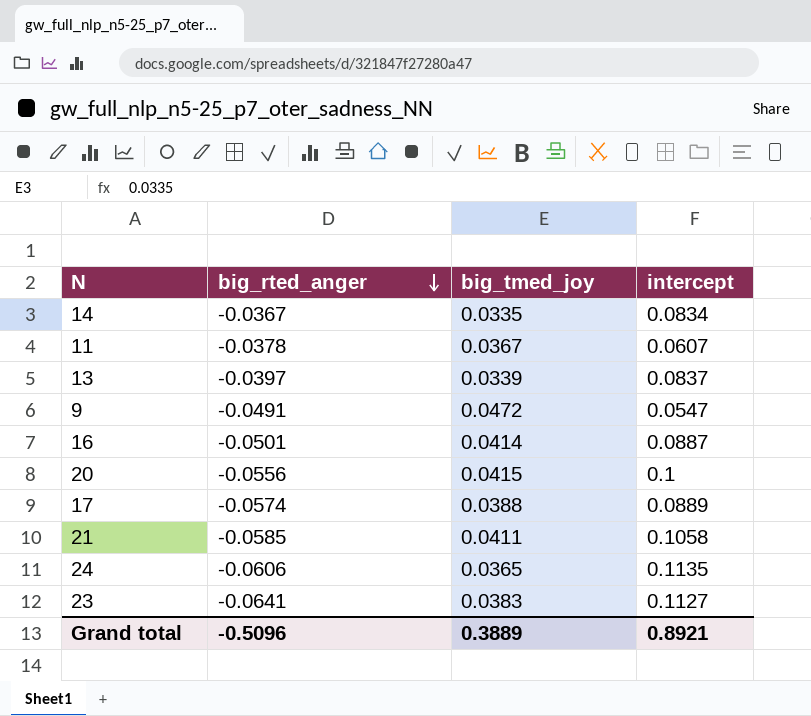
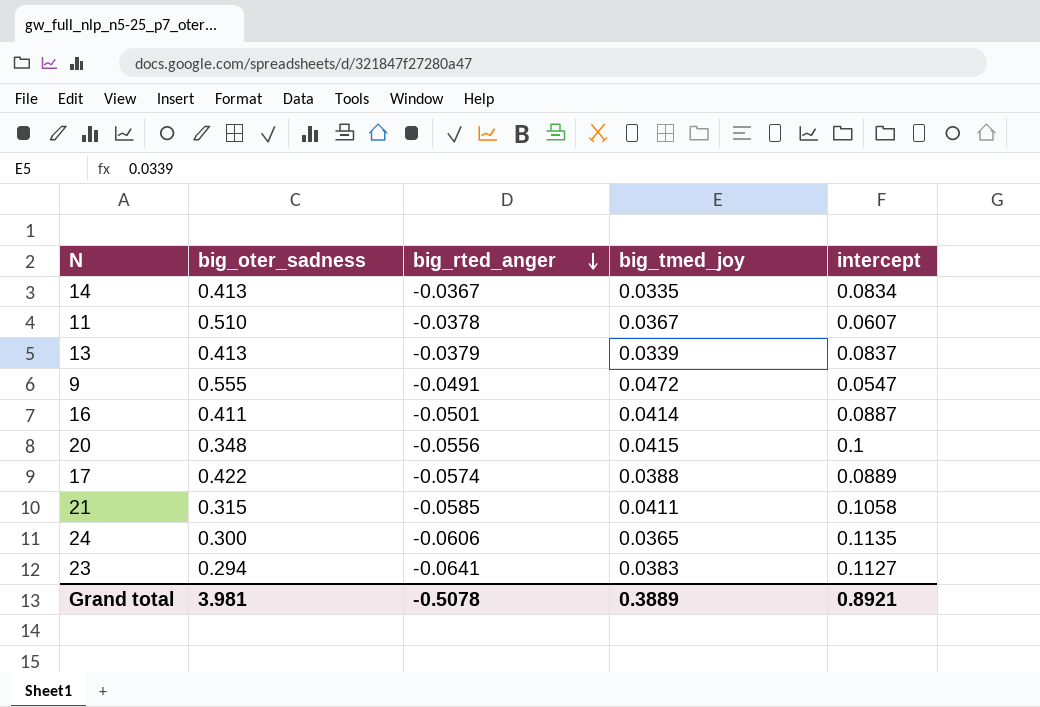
column big_oter_sadness | position: none -> 2
13 | big_rted_anger: -0.0397 -> -0.0379
Grand total | big_rted_anger: -0.5096 -> -0.5078

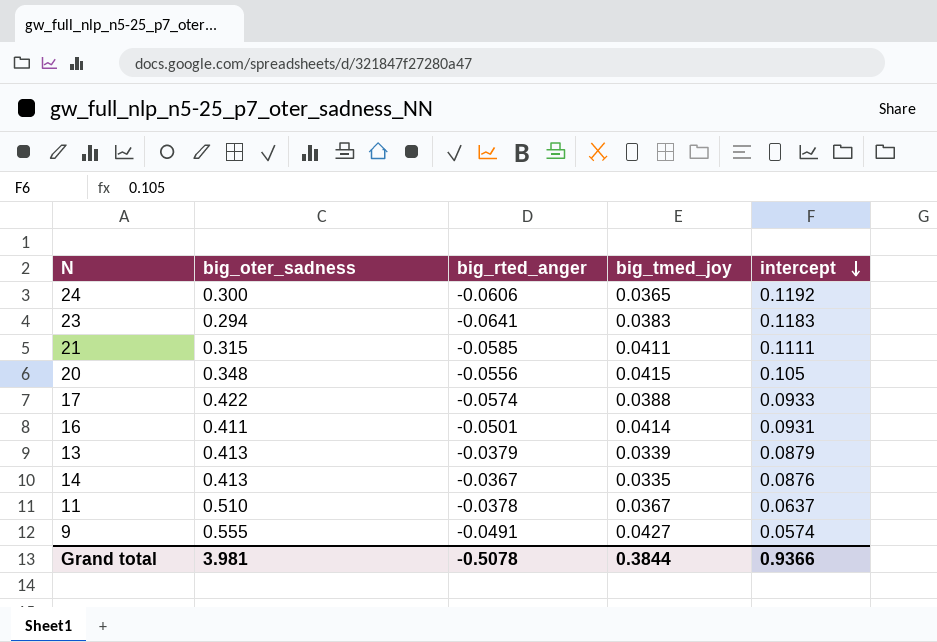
row order: big_rted_anger descending -> intercept descending
24 | intercept: 0.1135 -> 0.1192
23 | intercept: 0.1127 -> 0.1183
21 | intercept: 0.1058 -> 0.1111
20 | intercept: 0.1 -> 0.105
17 | intercept: 0.0889 -> 0.0933
16 | intercept: 0.0887 -> 0.0931
13 | intercept: 0.0837 -> 0.0879
14 | intercept: 0.0834 -> 0.0876
11 | intercept: 0.0607 -> 0.0637
9 | big_tmed_joy: 0.0472 -> 0.0427
9 | intercept: 0.0547 -> 0.0574
Grand total | big_tmed_joy: 0.3889 -> 0.3844
Grand total | intercept: 0.8921 -> 0.9366

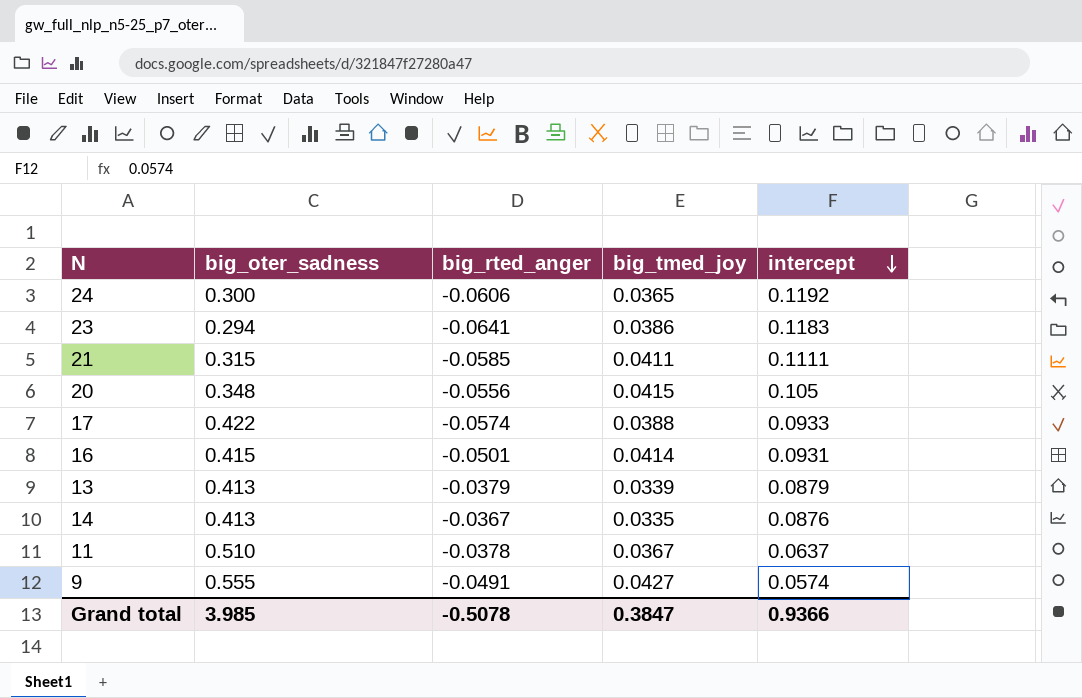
23 | big_tmed_joy: 0.0383 -> 0.0386
16 | big_oter_sadness: 0.411 -> 0.415
Grand total | big_oter_sadness: 3.981 -> 3.985
Grand total | big_tmed_joy: 0.3844 -> 0.3847

